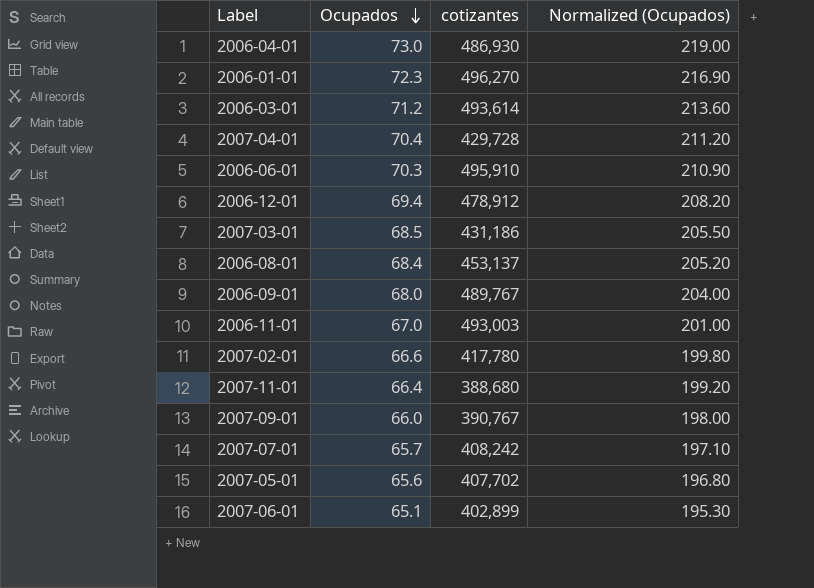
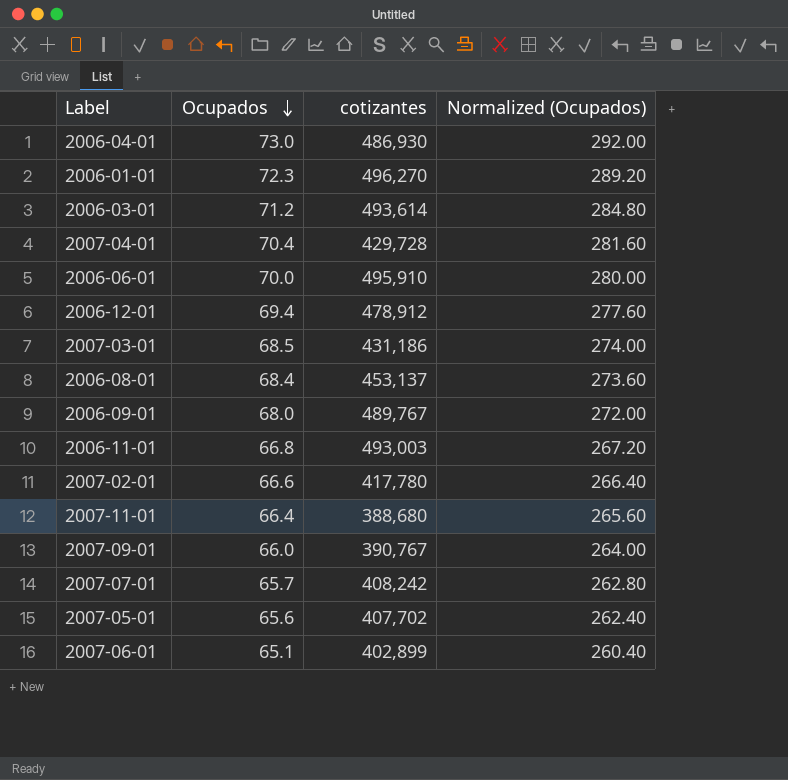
column Normalized (Ocupados) | formula: [Ocupados] * 3 -> [Ocupados] * 4
2006-06-01 | Ocupados: 70.3 -> 70.0
2006-11-01 | Ocupados: 67.0 -> 66.8

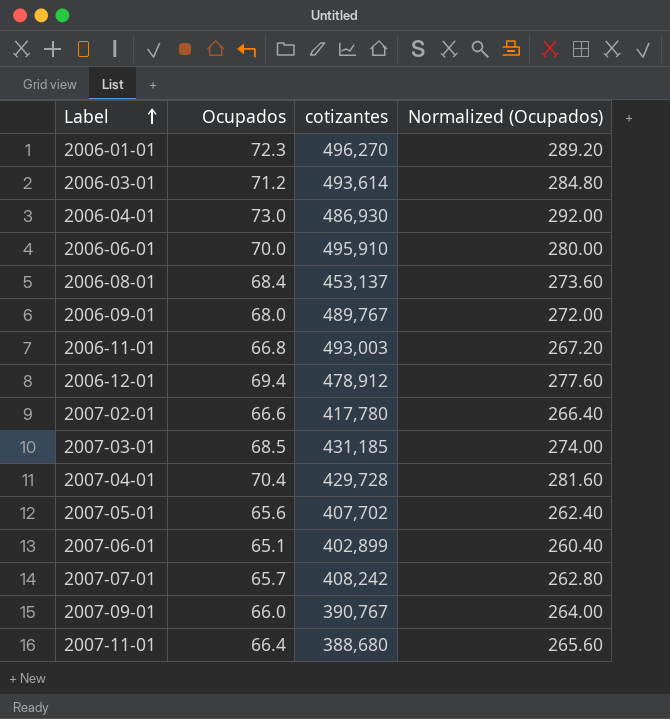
row order: Ocupados descending -> Label ascending
2007-03-01 | cotizantes: 431,186 -> 431,185

